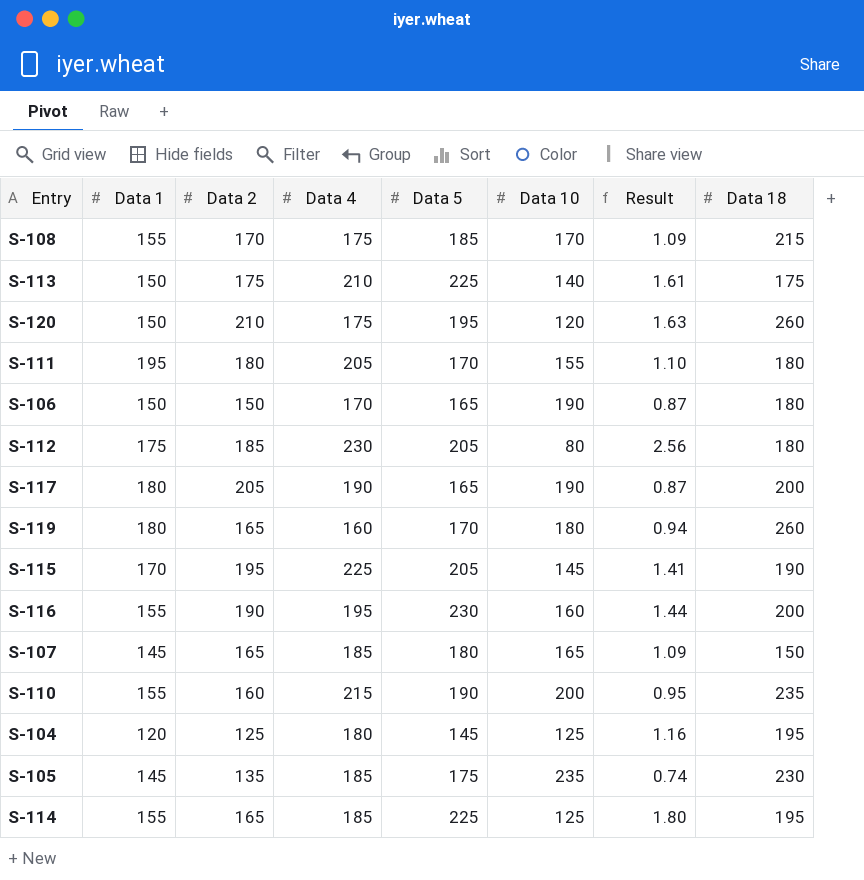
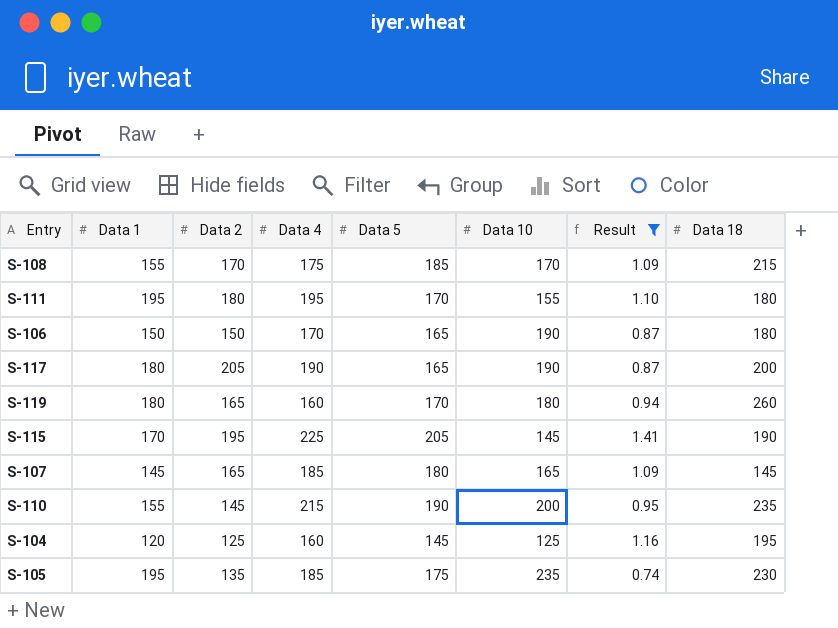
filter: none -> Result <= 1.41
S-111 | Data 4: 205 -> 195
S-107 | Data 18: 150 -> 145
S-110 | Data 2: 160 -> 145
S-104 | Data 4: 180 -> 160
S-105 | Data 1: 145 -> 195

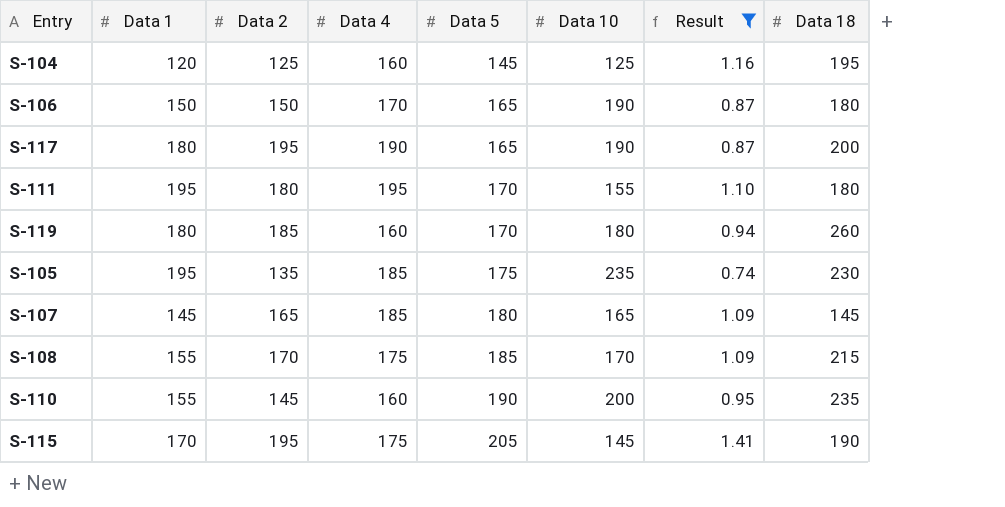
row order: none -> Data 5 ascending
S-117 | Data 2: 205 -> 195
S-119 | Data 2: 165 -> 185
S-110 | Data 4: 215 -> 160
S-115 | Data 4: 225 -> 175

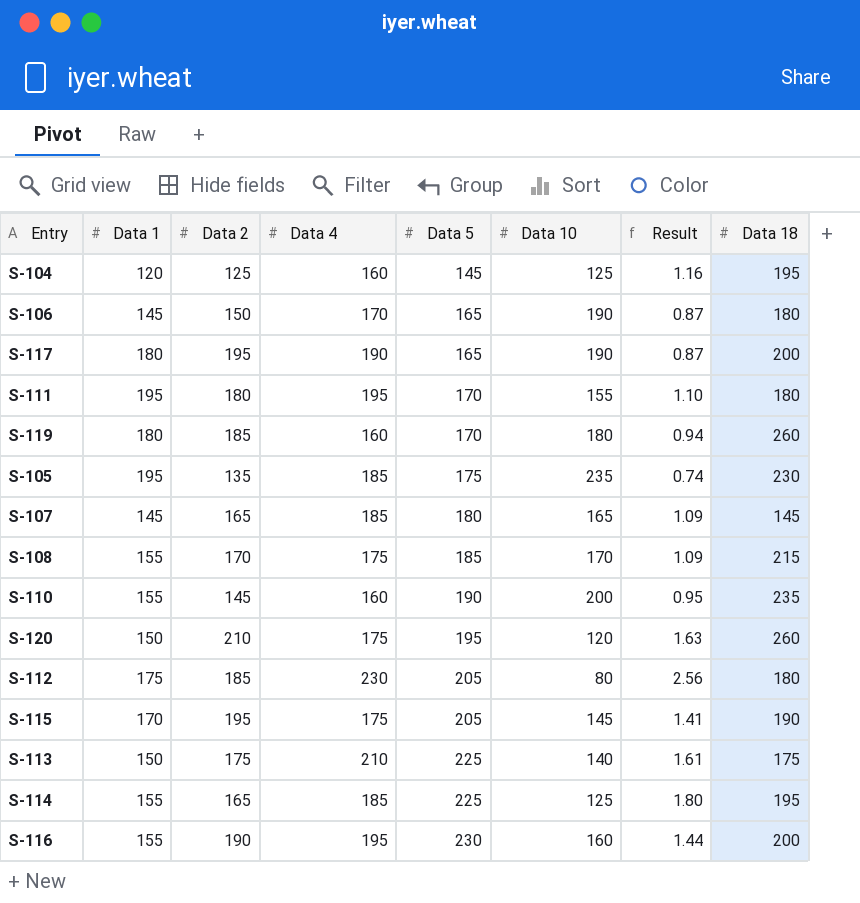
filter: Result <= 1.41 -> none
S-106 | Data 1: 150 -> 145

